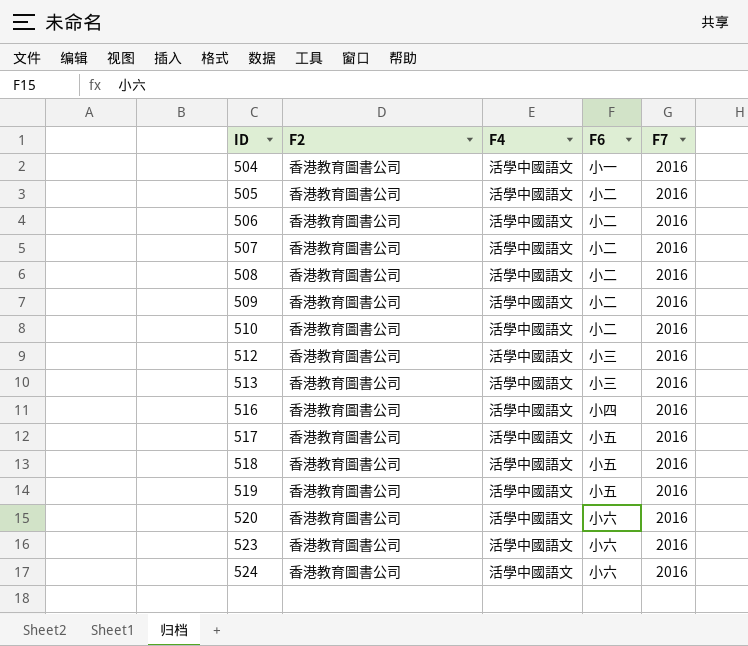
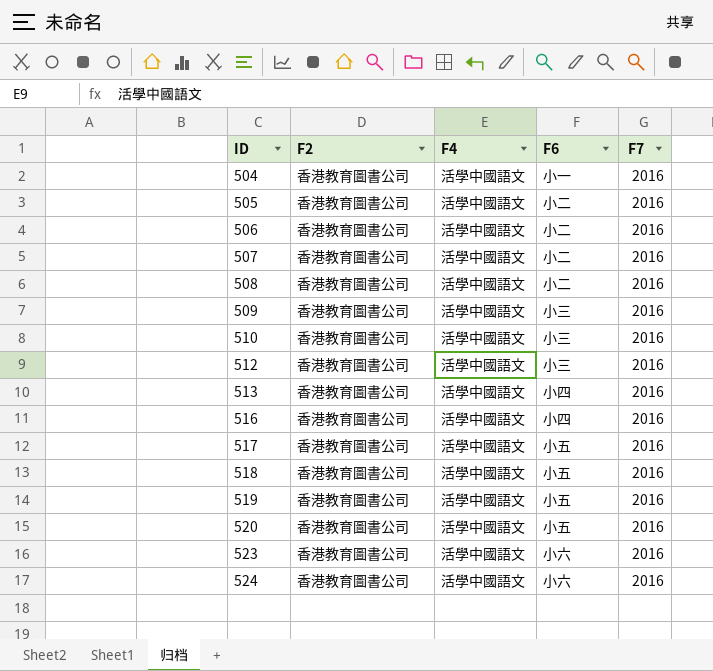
509 | F6: 小二 -> 小三
510 | F6: 小二 -> 小三
513 | F6: 小三 -> 小四
520 | F6: 小六 -> 小五

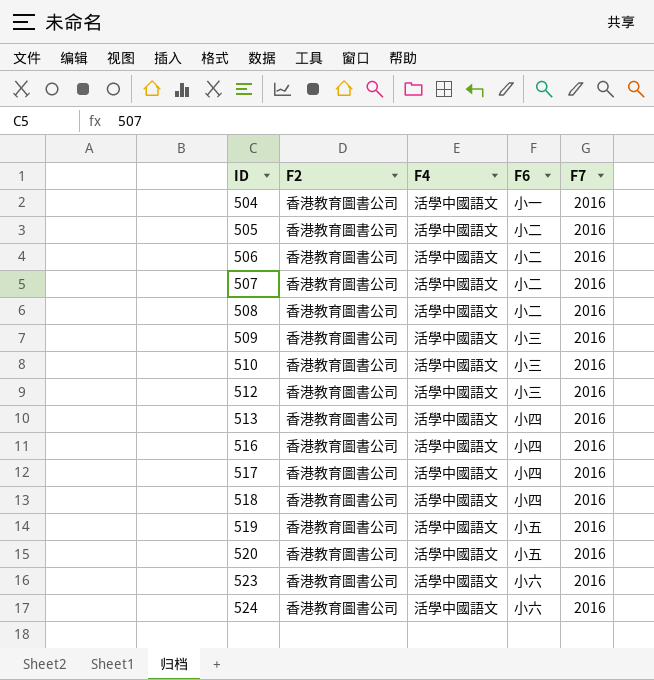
517 | F6: 小五 -> 小四
518 | F6: 小五 -> 小四

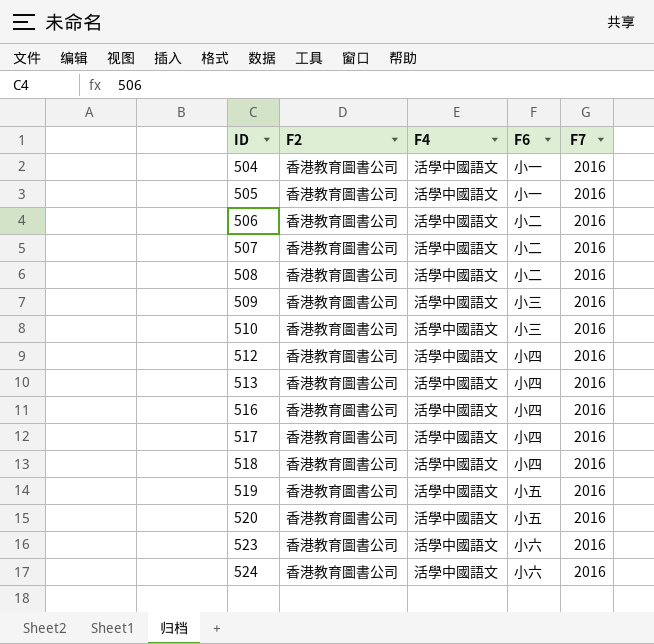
505 | F6: 小二 -> 小一
512 | F6: 小三 -> 小四

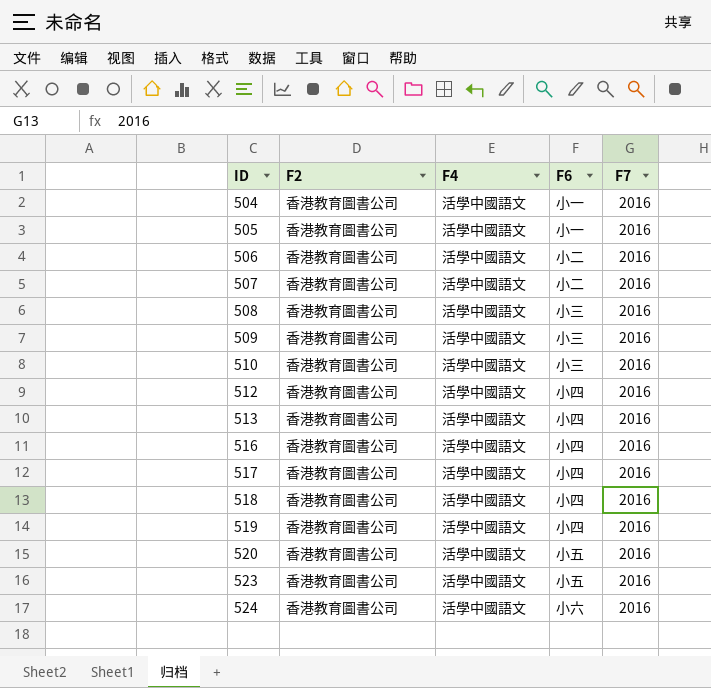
508 | F6: 小二 -> 小三
519 | F6: 小五 -> 小四
523 | F6: 小六 -> 小五

